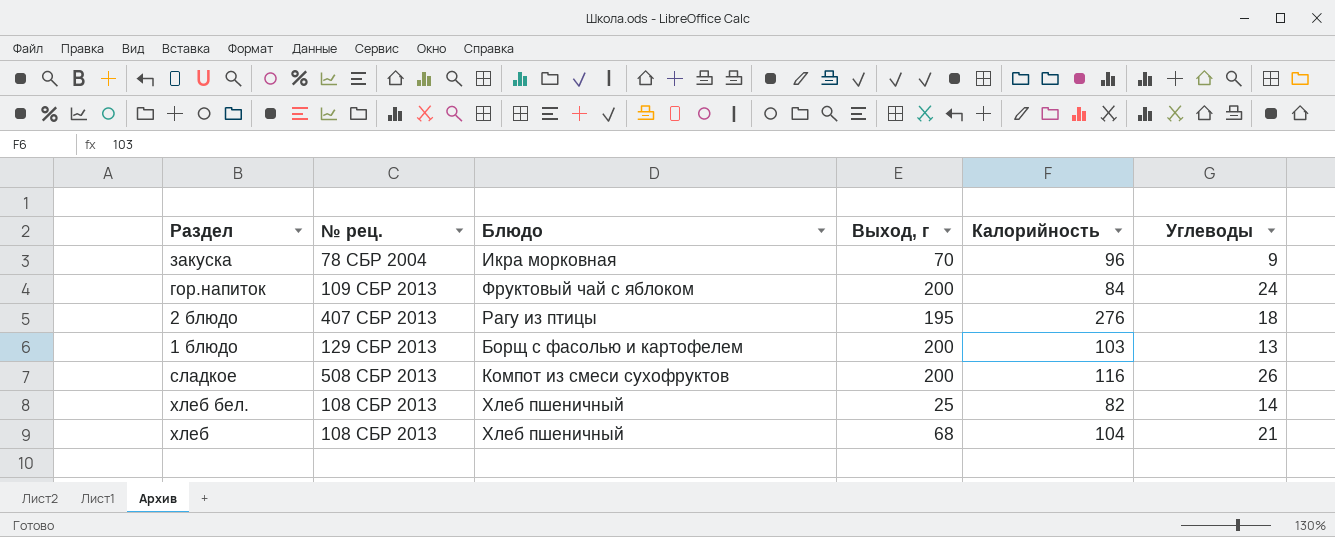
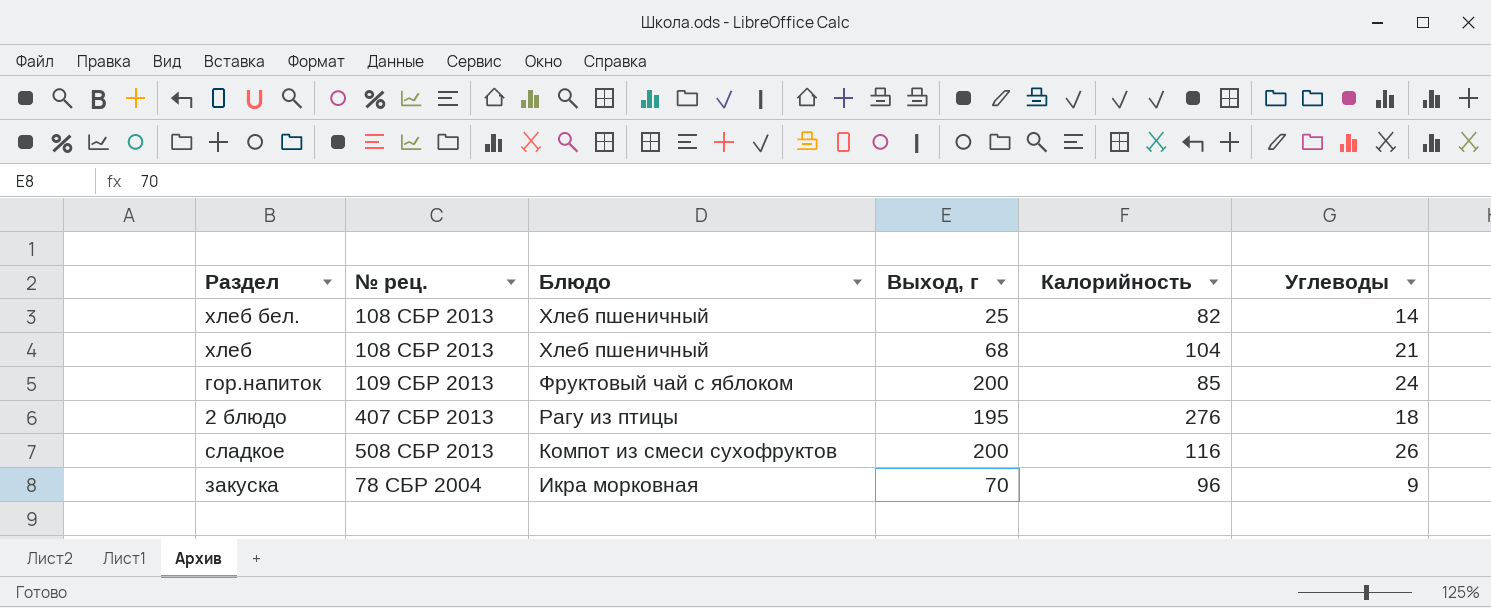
row order: none -> Блюдо descending
row 1 блюдо: 129 СБР 2013 | Борщ с фасолью и картофелем | 200 | 103 | 13 -> none
гор.напиток | Калорийность: 84 -> 85

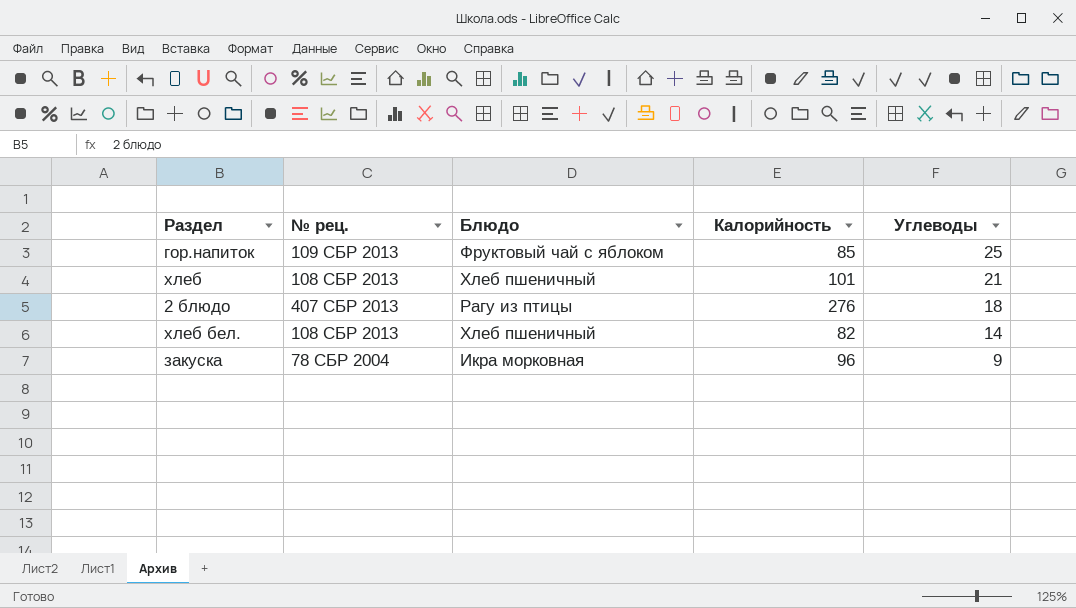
row order: Блюдо descending -> Углеводы descending
column Выход, г | position: 4 -> none
row сладкое: 508 СБР 2013 | Компот из смеси сухофруктов | 200 | 116 | 26 -> none
гор.напиток | Углеводы: 24 -> 25
хлеб | Калорийность: 104 -> 101

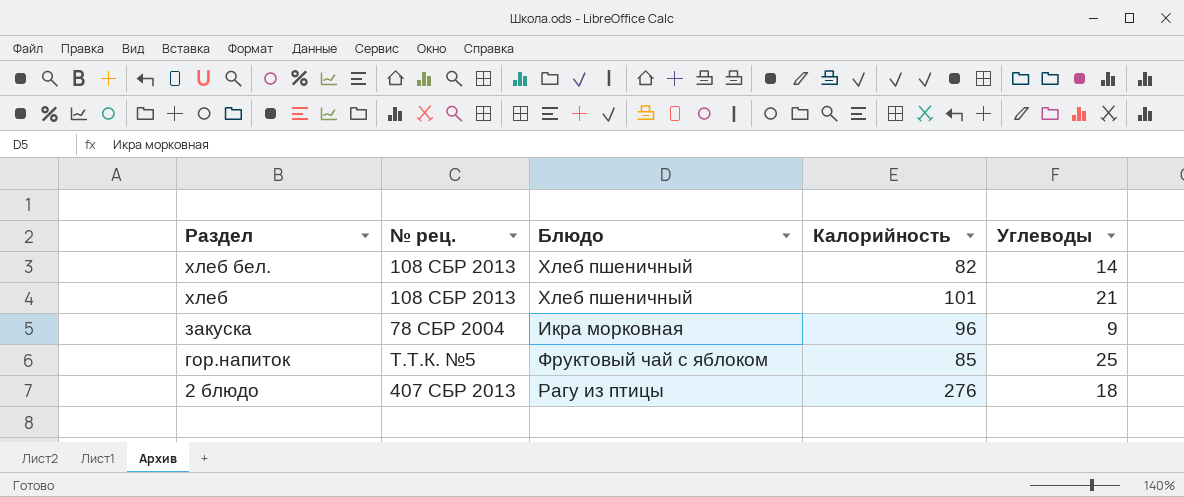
row order: Углеводы descending -> Раздел descending
гор.напиток | № рец.: 109 СБР 2013 -> Т.Т.К. №5

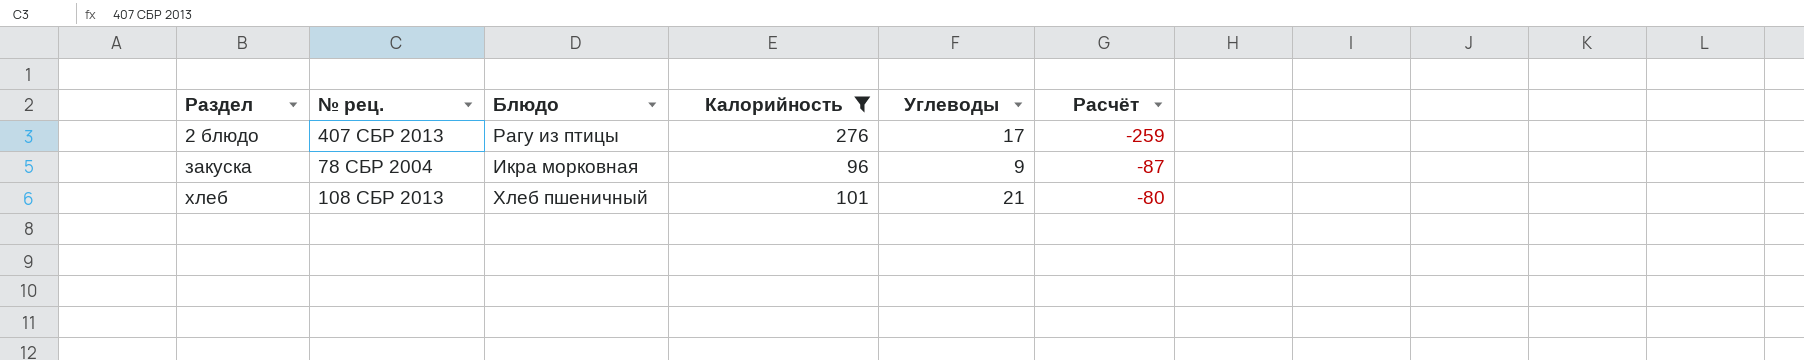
filter: none -> Калорийность >= 96
row order: Раздел descending -> Раздел ascending
column Расчёт | formula: none -> [Углеводы] - [Калорийность]
2 блюдо | Углеводы: 18 -> 17

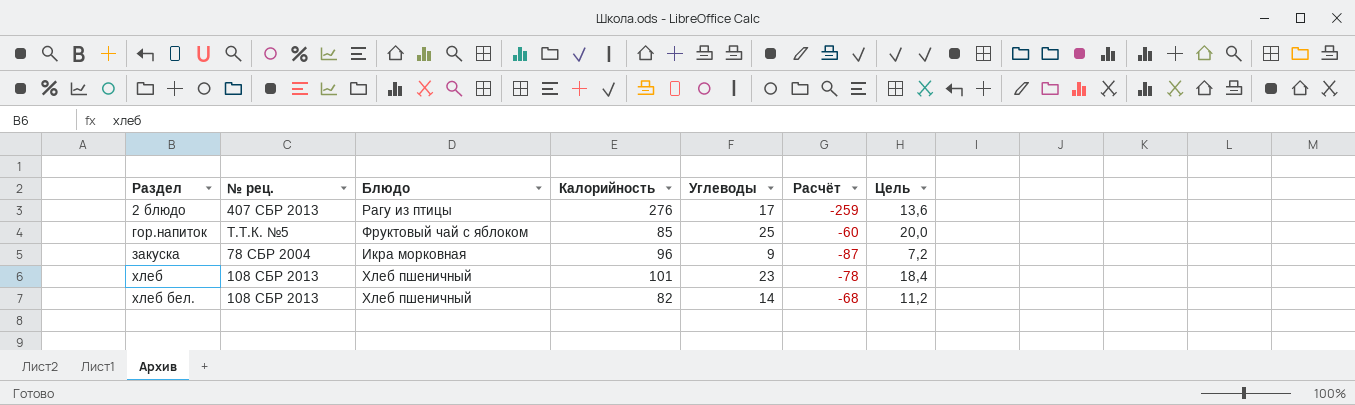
filter: Калорийность >= 96 -> none
column Цель | formula: none -> [Углеводы] * 0,8
хлеб | Углеводы: 21 -> 23
хлеб | Расчёт: -80 -> -78

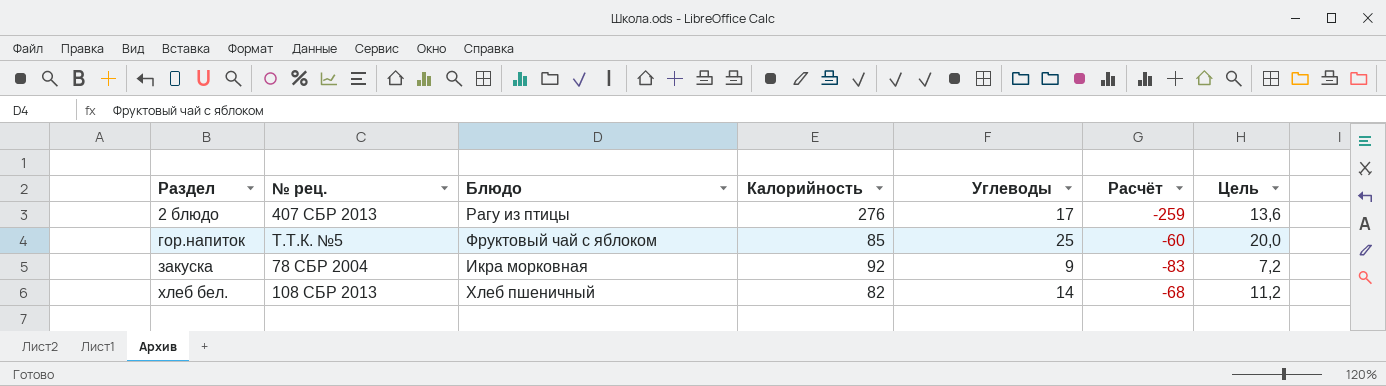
row хлеб: 108 СБР 2013 | Хлеб пшеничный | 101 | 23 | -78 | 18,4 -> none
закуска | Калорийность: 96 -> 92
закуска | Расчёт: -87 -> -83

